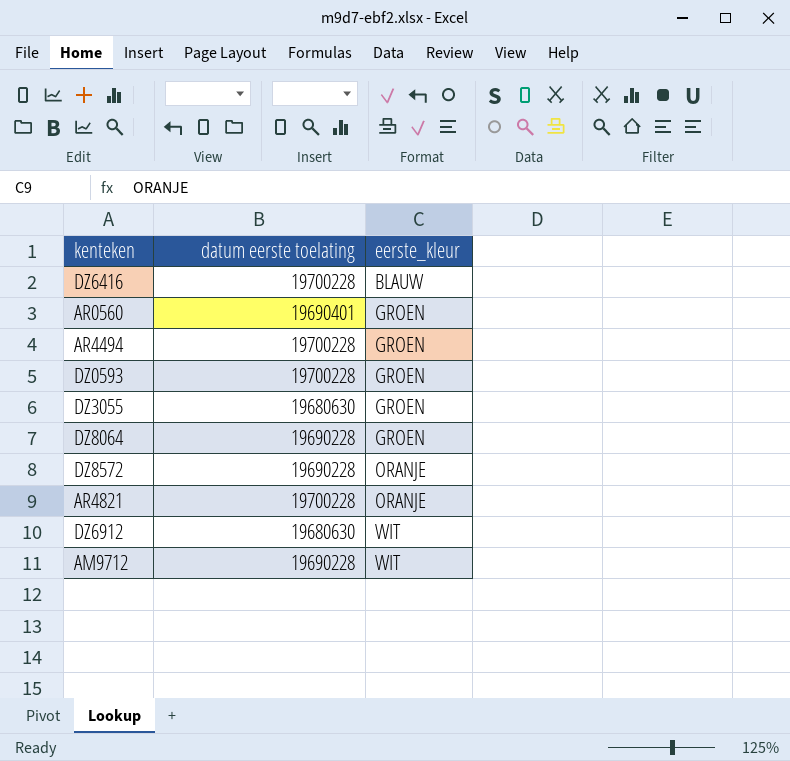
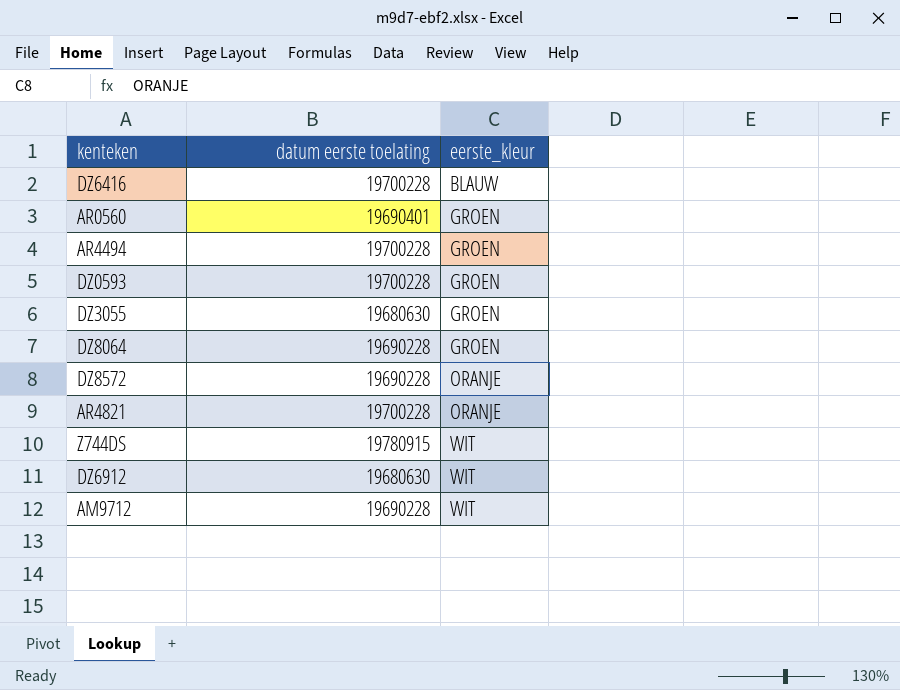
row Z744DS: none -> 19780915 | WIT

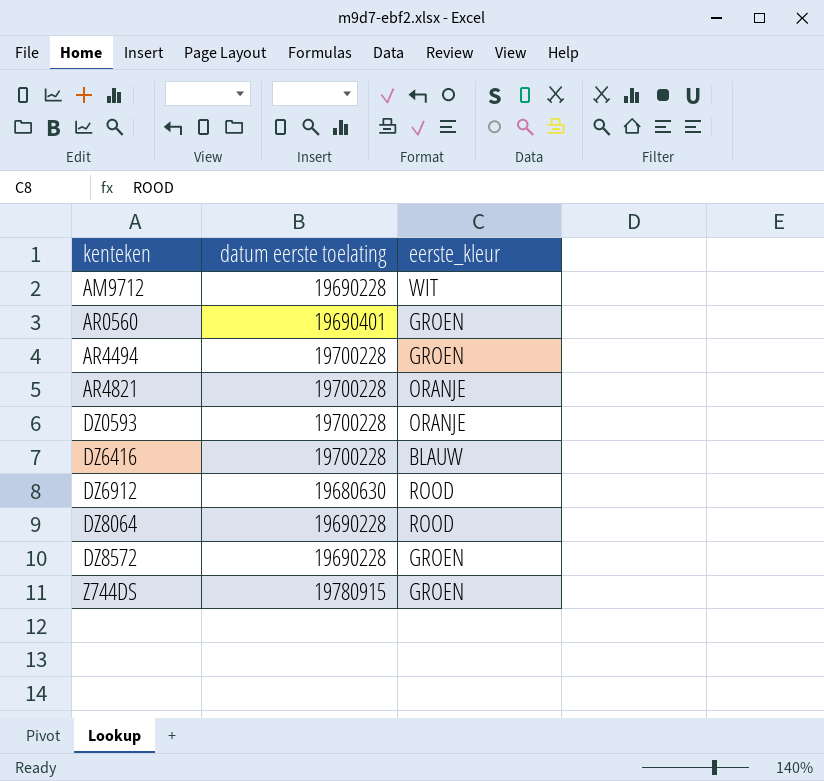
row order: eerste_kleur ascending -> kenteken ascending
row DZ3055: 19680630 | GROEN -> none
DZ0593 | eerste_kleur: GROEN -> ORANJE
DZ6912 | eerste_kleur: WIT -> ROOD
DZ8064 | eerste_kleur: GROEN -> ROOD
DZ8572 | eerste_kleur: ORANJE -> GROEN
Z744DS | eerste_kleur: WIT -> GROEN

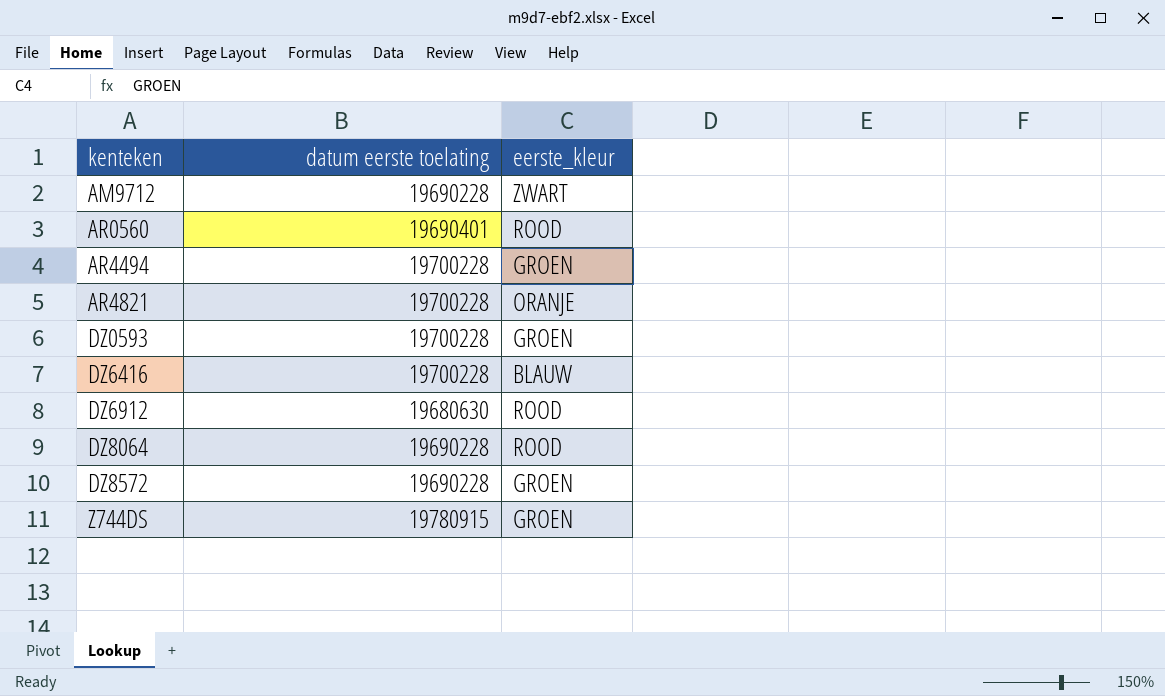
AM9712 | eerste_kleur: WIT -> ZWART
AR0560 | eerste_kleur: GROEN -> ROOD
DZ0593 | eerste_kleur: ORANJE -> GROEN

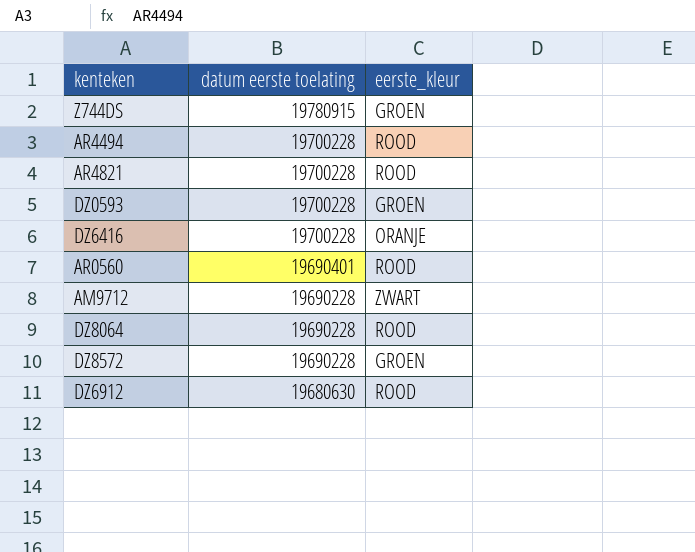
row order: kenteken ascending -> datum eerste toelating descending
AR4494 | eerste_kleur: GROEN -> ROOD
AR4821 | eerste_kleur: ORANJE -> ROOD
DZ6416 | eerste_kleur: BLAUW -> ORANJE

